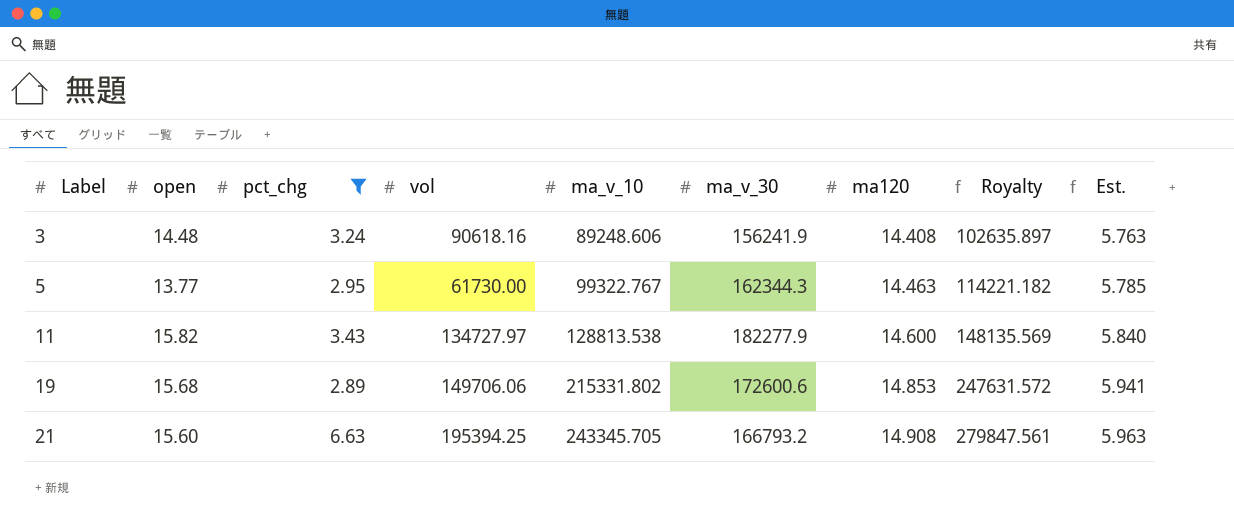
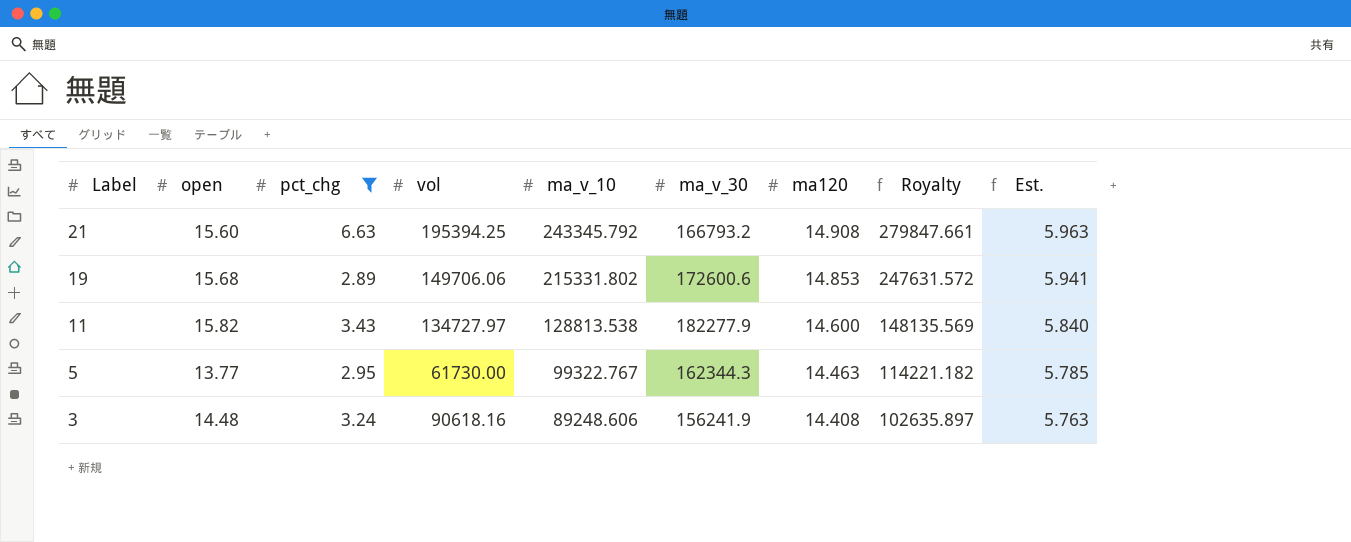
row order: Label ascending -> Label descending
21 | ma_v_10: 243345.705 -> 243345.792
21 | Royalty: 279847.561 -> 279847.661

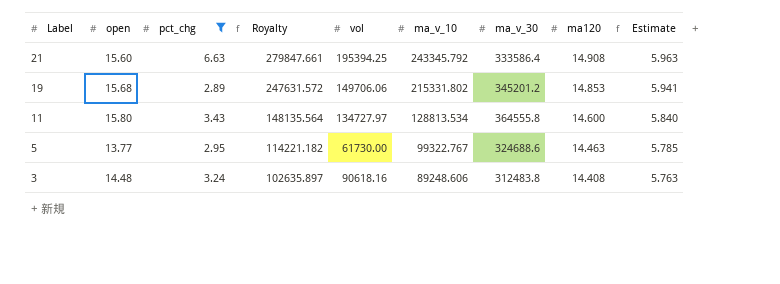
column Royalty | position: 8 -> 4
column name: Est. -> Estimate
21 | ma_v_30: 166793.2 -> 333586.4
19 | ma_v_30: 172600.6 -> 345201.2
11 | open: 15.82 -> 15.80
11 | Royalty: 148135.569 -> 148135.564
11 | ma_v_10: 128813.538 -> 128813.534
11 | ma_v_30: 182277.9 -> 364555.8
5 | ma_v_30: 162344.3 -> 324688.6
3 | ma_v_30: 156241.9 -> 312483.8

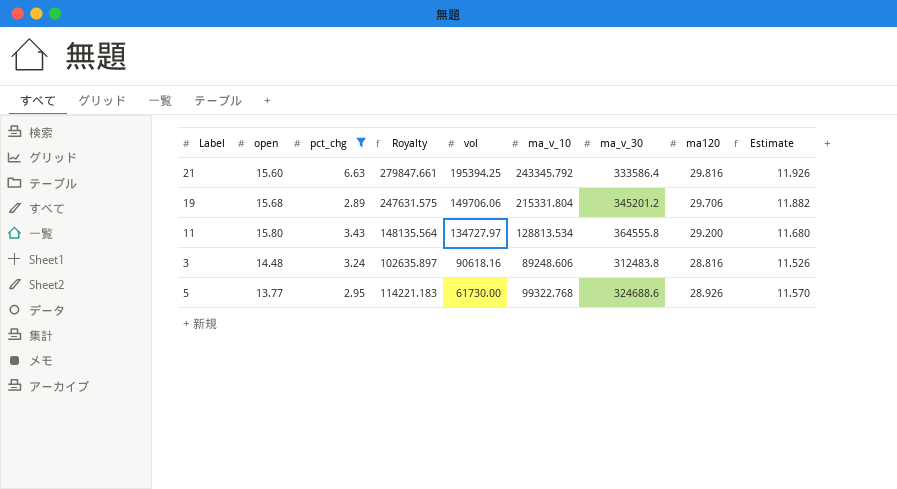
row order: Label descending -> vol descending
21 | ma120: 14.908 -> 29.816
21 | Estimate: 5.963 -> 11.926
19 | Royalty: 247631.572 -> 247631.575
19 | ma_v_10: 215331.802 -> 215331.804
19 | ma120: 14.853 -> 29.706
19 | Estimate: 5.941 -> 11.882
11 | ma120: 14.600 -> 29.200
11 | Estimate: 5.840 -> 11.680
3 | ma120: 14.408 -> 28.816
3 | Estimate: 5.763 -> 11.526
5 | Royalty: 114221.182 -> 114221.183
5 | ma_v_10: 99322.767 -> 99322.768
5 | ma120: 14.463 -> 28.926
5 | Estimate: 5.785 -> 11.570

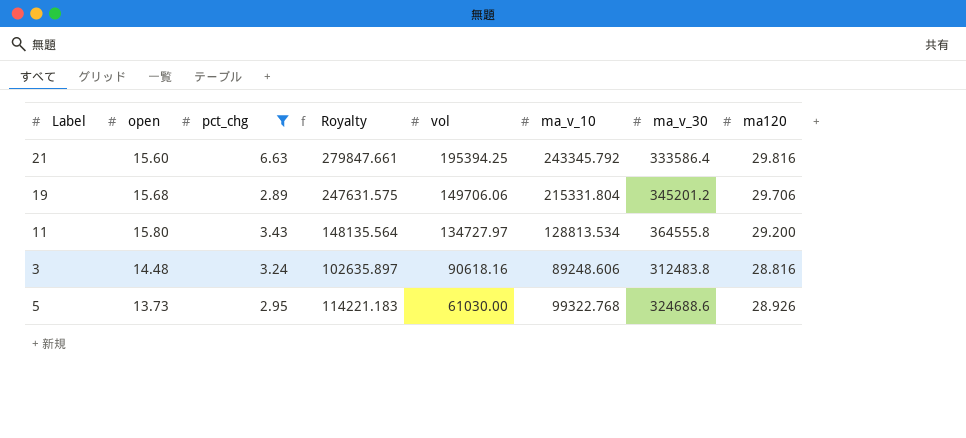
column Estimate | formula: [ma120] * 0.4 -> none
5 | open: 13.77 -> 13.73
5 | vol: 61730.00 -> 61030.00

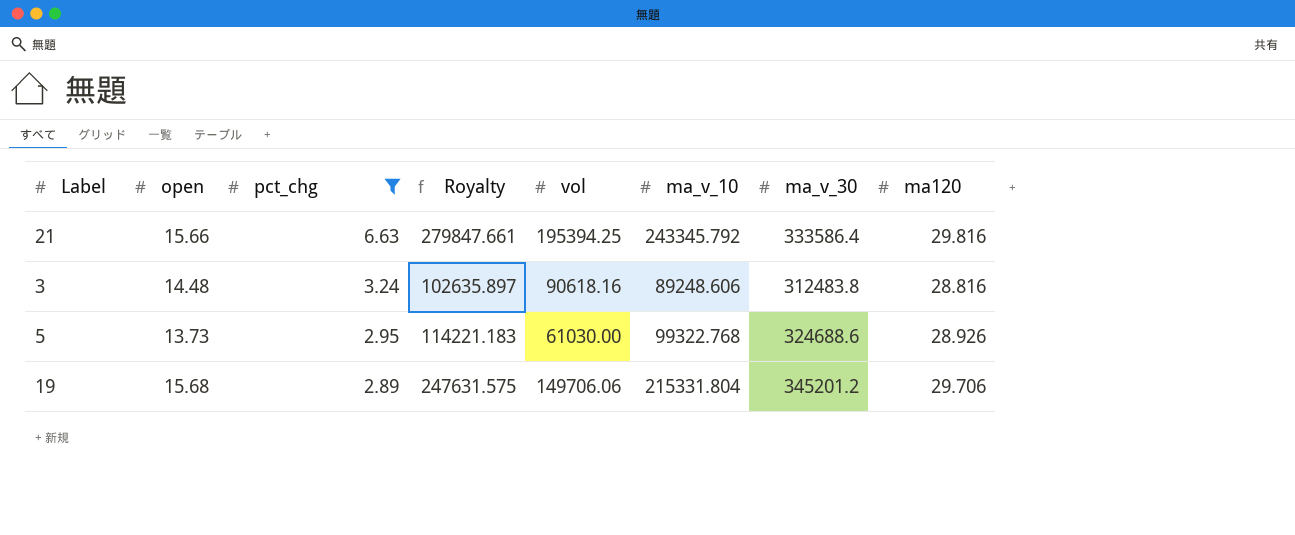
row order: vol descending -> pct_chg descending
row 11: 15.80 | 3.43 | 148135.564 | 134727.97 | 128813.534 | 364555.8 | 29.200 -> none
21 | open: 15.60 -> 15.66

